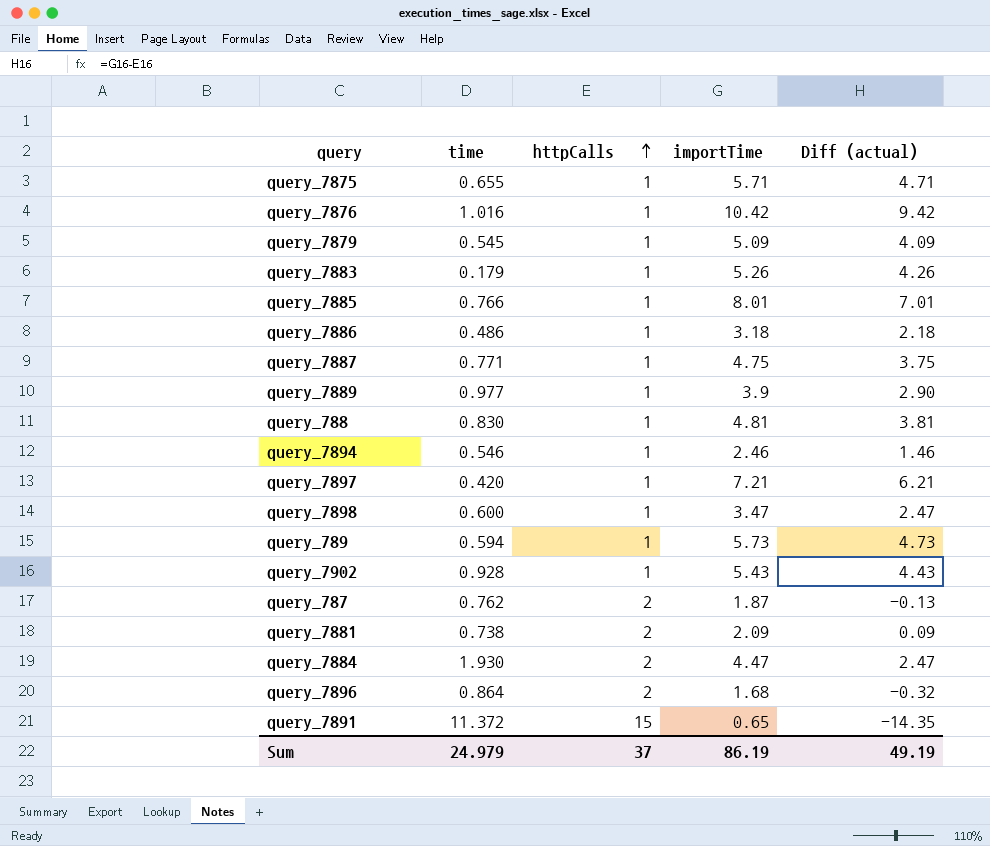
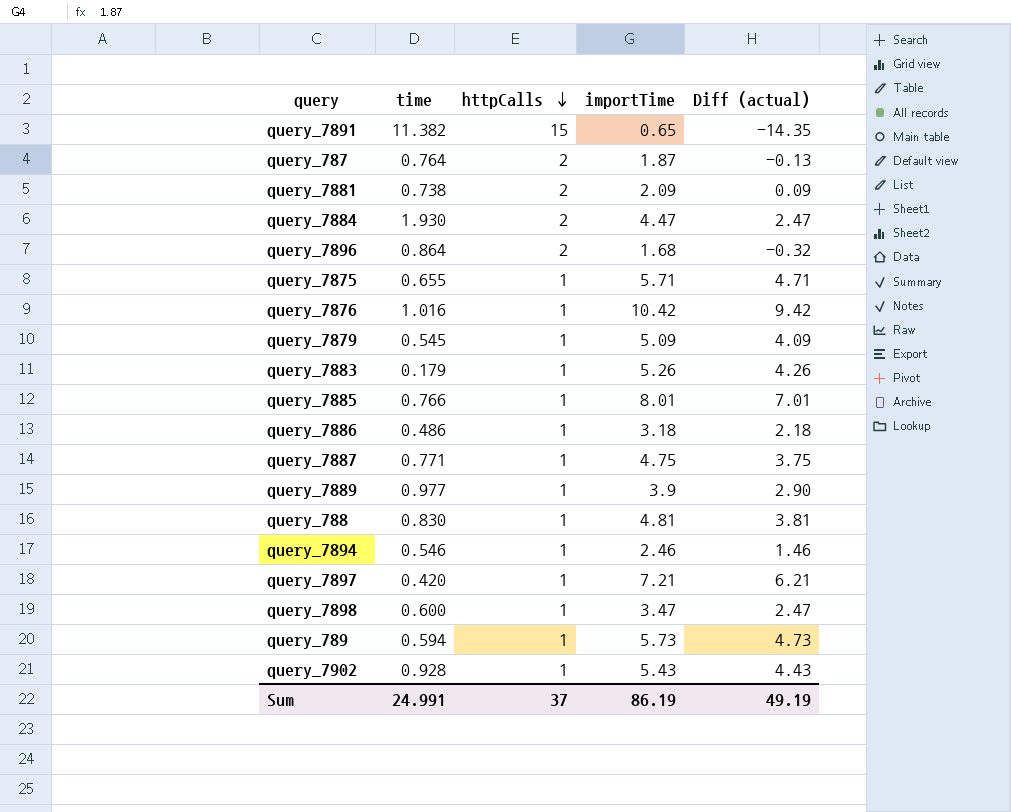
row order: httpCalls ascending -> httpCalls descending
query_7891 | time: 11.372 -> 11.382
query_787 | time: 0.762 -> 0.764
Sum | time: 24.979 -> 24.991

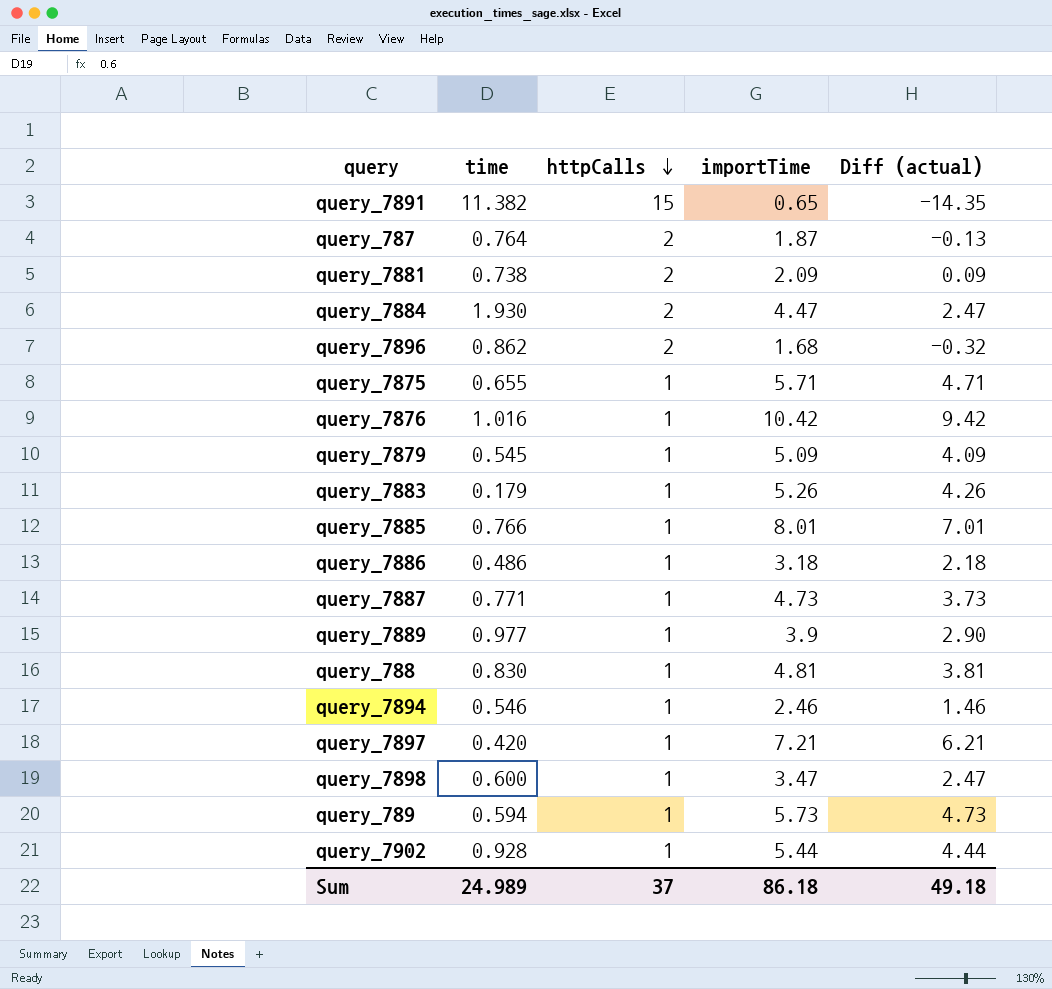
query_7896 | time: 0.864 -> 0.862
query_7887 | importTime: 4.75 -> 4.73
query_7887 | Diff (actual): 3.75 -> 3.73
query_7902 | importTime: 5.43 -> 5.44
query_7902 | Diff (actual): 4.43 -> 4.44
Sum | time: 24.991 -> 24.989
Sum | importTime: 86.19 -> 86.18
Sum | Diff (actual): 49.19 -> 49.18

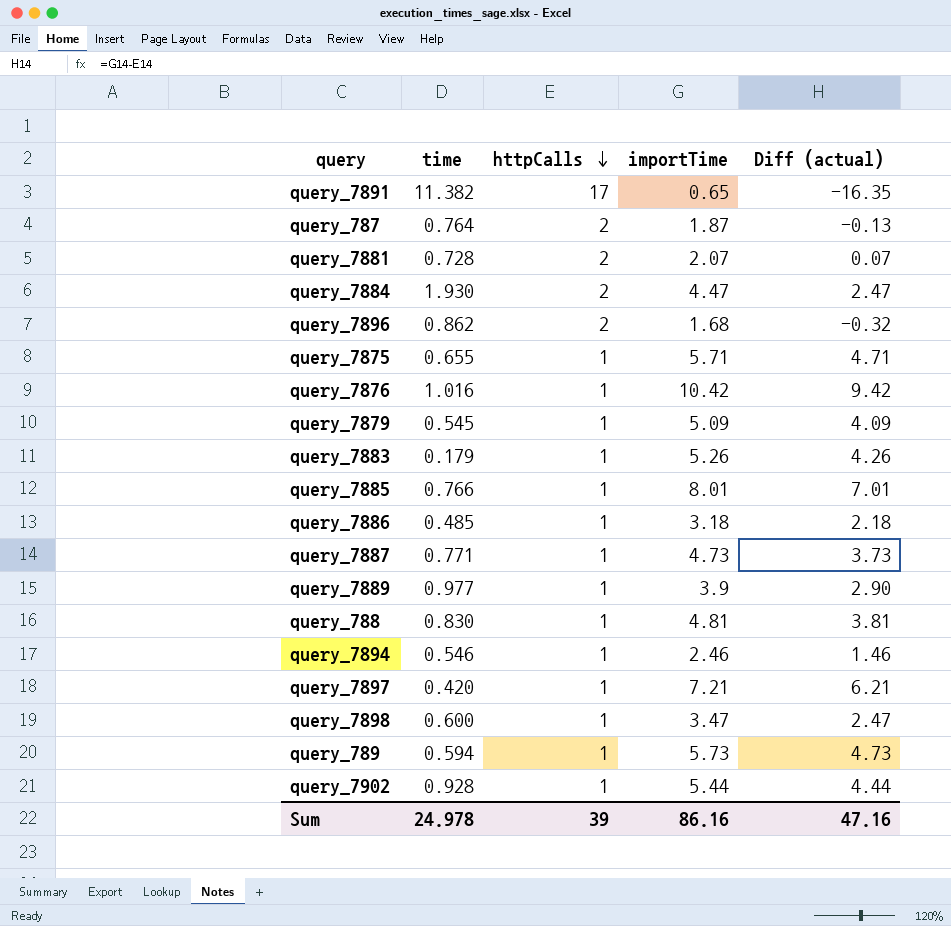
query_7891 | httpCalls: 15 -> 17
query_7891 | Diff (actual): -14.35 -> -16.35
query_7881 | time: 0.738 -> 0.728
query_7881 | importTime: 2.09 -> 2.07
query_7881 | Diff (actual): 0.09 -> 0.07
query_7886 | time: 0.486 -> 0.485
Sum | time: 24.989 -> 24.978
Sum | httpCalls: 37 -> 39
Sum | importTime: 86.18 -> 86.16
Sum | Diff (actual): 49.18 -> 47.16

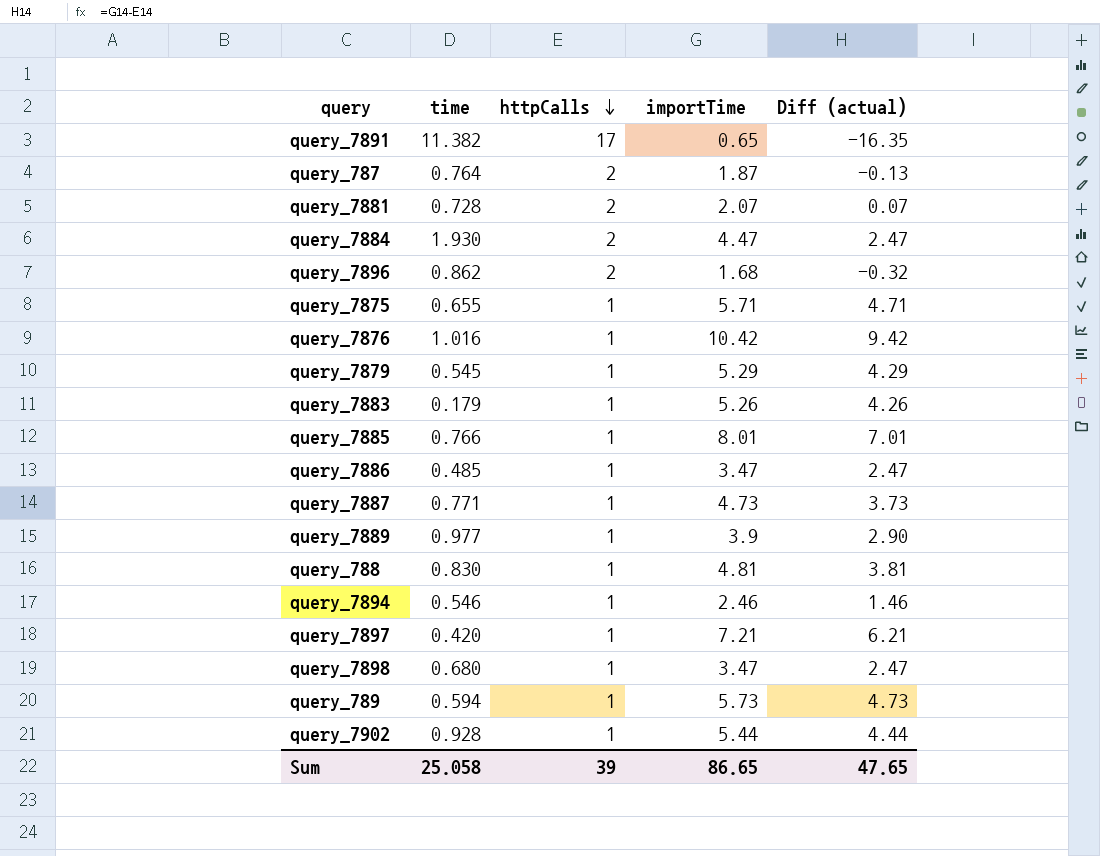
query_7879 | importTime: 5.09 -> 5.29
query_7879 | Diff (actual): 4.09 -> 4.29
query_7886 | importTime: 3.18 -> 3.47
query_7886 | Diff (actual): 2.18 -> 2.47
query_7898 | time: 0.600 -> 0.680
Sum | time: 24.978 -> 25.058
Sum | importTime: 86.16 -> 86.65
Sum | Diff (actual): 47.16 -> 47.65

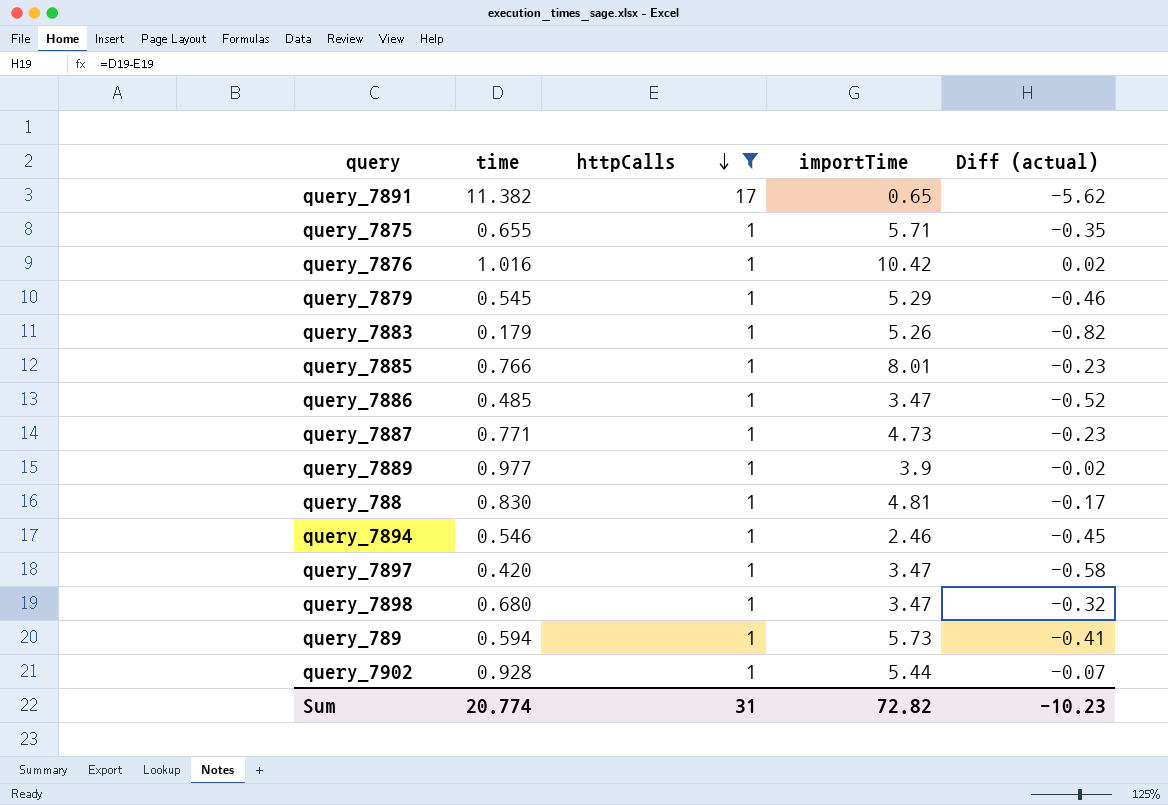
filter: none -> httpCalls != 2
column Diff (actual) | formula: [importTime] - [httpCalls] -> [time] - [httpCalls]
query_7897 | importTime: 7.21 -> 3.47
Sum | time: 25.058 -> 20.774
Sum | httpCalls: 39 -> 31
Sum | importTime: 86.65 -> 72.82
Sum | Diff (actual): 47.65 -> -10.23

